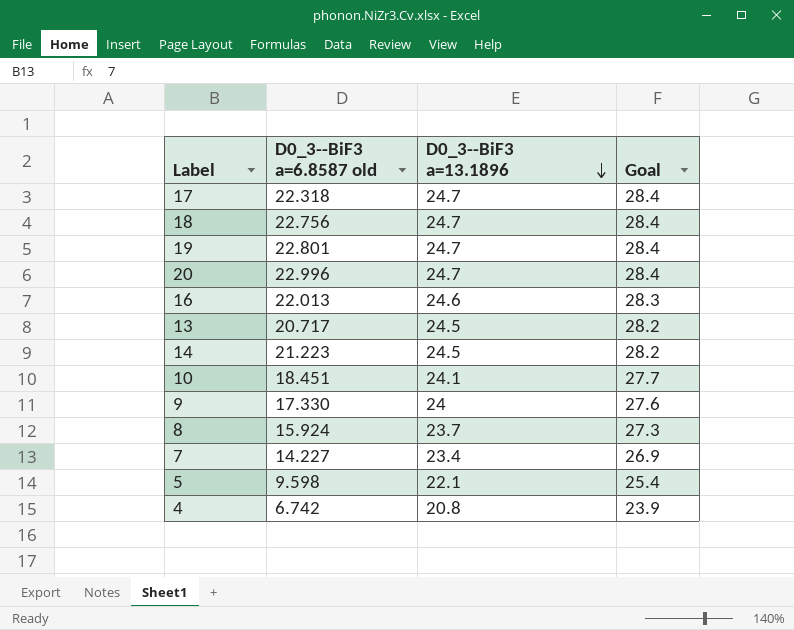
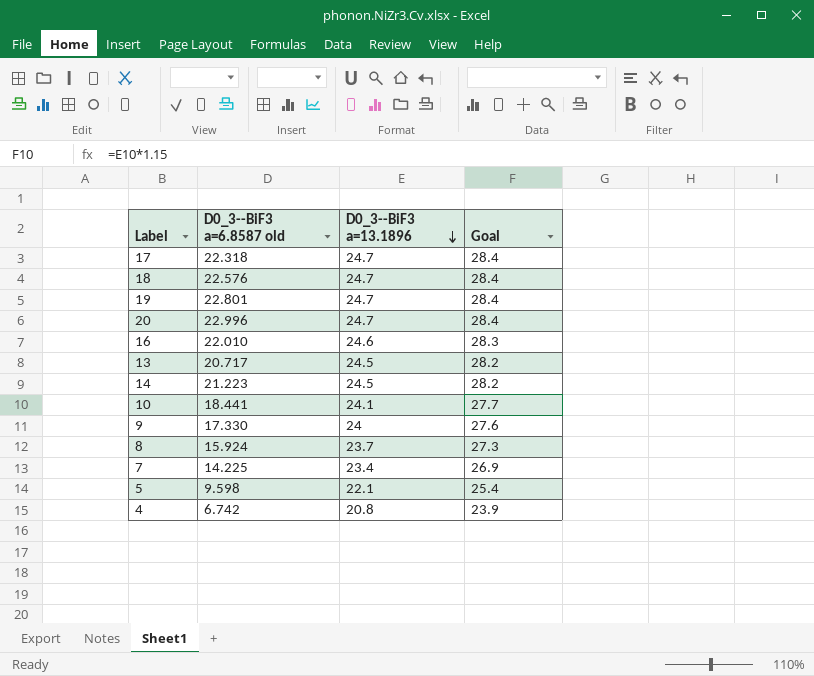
18 | D0_3--BiF3 a=6.8587 old: 22.756 -> 22.576
16 | D0_3--BiF3 a=6.8587 old: 22.013 -> 22.010
10 | D0_3--BiF3 a=6.8587 old: 18.451 -> 18.441
7 | D0_3--BiF3 a=6.8587 old: 14.227 -> 14.225

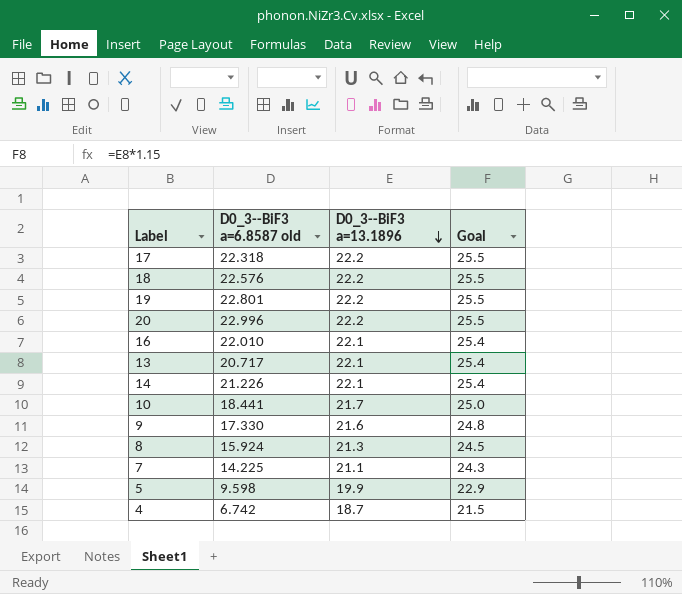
17 | D0_3--BiF3 a=13.1896: 24.7 -> 22.2
17 | Goal: 28.4 -> 25.5
18 | D0_3--BiF3 a=13.1896: 24.7 -> 22.2
18 | Goal: 28.4 -> 25.5
19 | D0_3--BiF3 a=13.1896: 24.7 -> 22.2
19 | Goal: 28.4 -> 25.5
20 | D0_3--BiF3 a=13.1896: 24.7 -> 22.2
20 | Goal: 28.4 -> 25.5
16 | D0_3--BiF3 a=13.1896: 24.6 -> 22.1
16 | Goal: 28.3 -> 25.4
13 | D0_3--BiF3 a=13.1896: 24.5 -> 22.1
13 | Goal: 28.2 -> 25.4
14 | D0_3--BiF3 a=6.8587 old: 21.223 -> 21.226
14 | D0_3--BiF3 a=13.1896: 24.5 -> 22.1
14 | Goal: 28.2 -> 25.4
10 | D0_3--BiF3 a=13.1896: 24.1 -> 21.7
10 | Goal: 27.7 -> 25.0
9 | D0_3--BiF3 a=13.1896: 24 -> 21.6
9 | Goal: 27.6 -> 24.8
8 | D0_3--BiF3 a=13.1896: 23.7 -> 21.3
8 | Goal: 27.3 -> 24.5
7 | D0_3--BiF3 a=13.1896: 23.4 -> 21.1
7 | Goal: 26.9 -> 24.3
5 | D0_3--BiF3 a=13.1896: 22.1 -> 19.9
5 | Goal: 25.4 -> 22.9
4 | D0_3--BiF3 a=13.1896: 20.8 -> 18.7
4 | Goal: 23.9 -> 21.5

